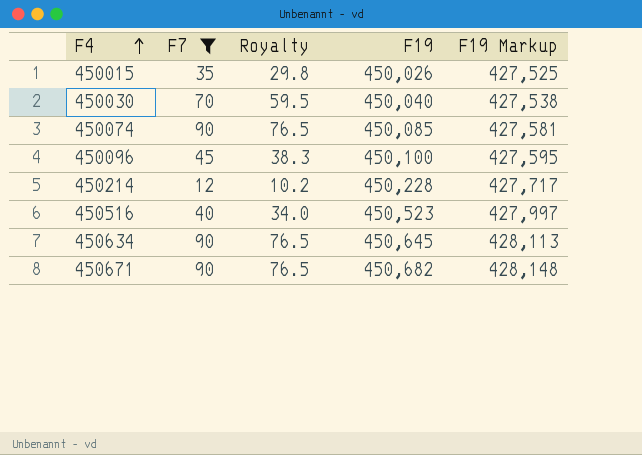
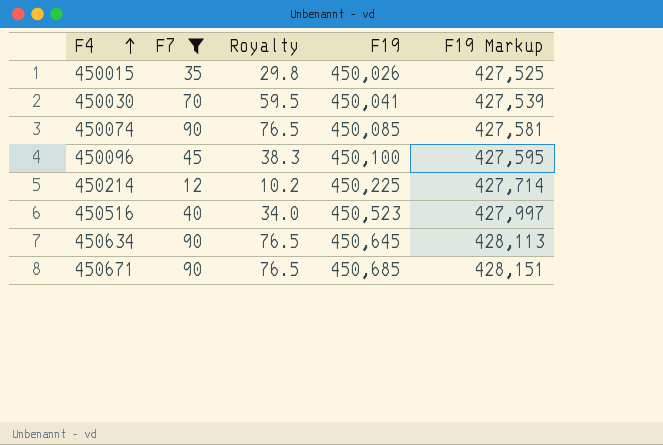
450030 | F19: 450,040 -> 450,041
450030 | F19 Markup: 427,538 -> 427,539
450214 | F19: 450,228 -> 450,225
450214 | F19 Markup: 427,717 -> 427,714
450671 | F19: 450,682 -> 450,685
450671 | F19 Markup: 428,148 -> 428,151

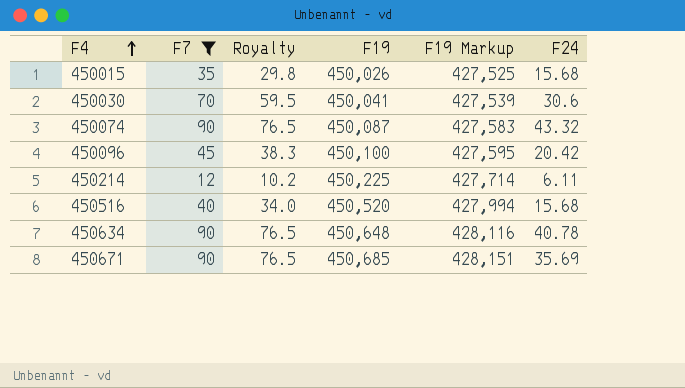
column F24 | position: none -> 6
450074 | F19: 450,085 -> 450,087
450074 | F19 Markup: 427,581 -> 427,583
450516 | F19: 450,523 -> 450,520
450516 | F19 Markup: 427,997 -> 427,994
450634 | F19: 450,645 -> 450,648
450634 | F19 Markup: 428,113 -> 428,116

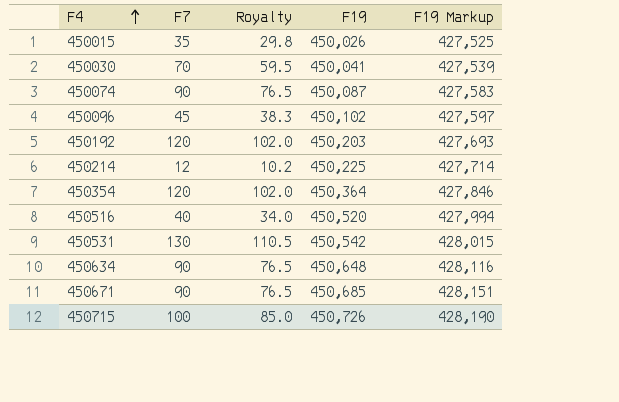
filter: F7 <= 90 -> none
column F24 | position: 6 -> none
450096 | F19: 450,100 -> 450,102
450096 | F19 Markup: 427,595 -> 427,597

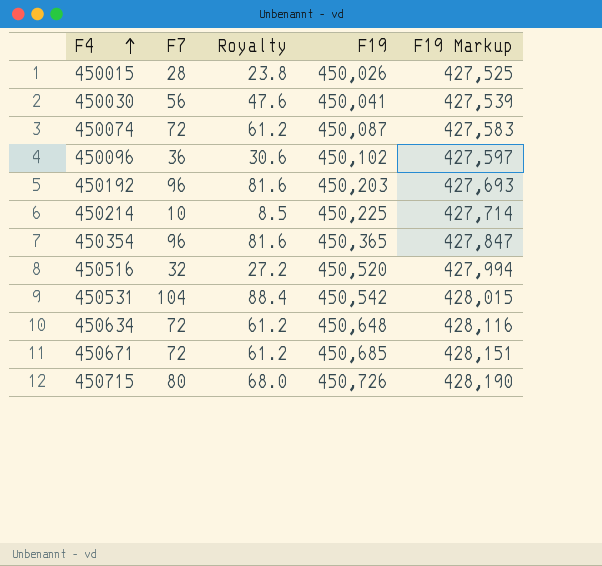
450015 | F7: 35 -> 28
450015 | Royalty: 29.8 -> 23.8
450030 | F7: 70 -> 56
450030 | Royalty: 59.5 -> 47.6
450074 | F7: 90 -> 72
450074 | Royalty: 76.5 -> 61.2
450096 | F7: 45 -> 36
450096 | Royalty: 38.3 -> 30.6
450192 | F7: 120 -> 96
450192 | Royalty: 102.0 -> 81.6
450214 | F7: 12 -> 10
450214 | Royalty: 10.2 -> 8.5
450354 | F7: 120 -> 96
450354 | Royalty: 102.0 -> 81.6
450354 | F19: 450,364 -> 450,365
450354 | F19 Markup: 427,846 -> 427,847
450516 | F7: 40 -> 32
450516 | Royalty: 34.0 -> 27.2
450531 | F7: 130 -> 104
450531 | Royalty: 110.5 -> 88.4
450634 | F7: 90 -> 72
450634 | Royalty: 76.5 -> 61.2
450671 | F7: 90 -> 72
450671 | Royalty: 76.5 -> 61.2
450715 | F7: 100 -> 80
450715 | Royalty: 85.0 -> 68.0

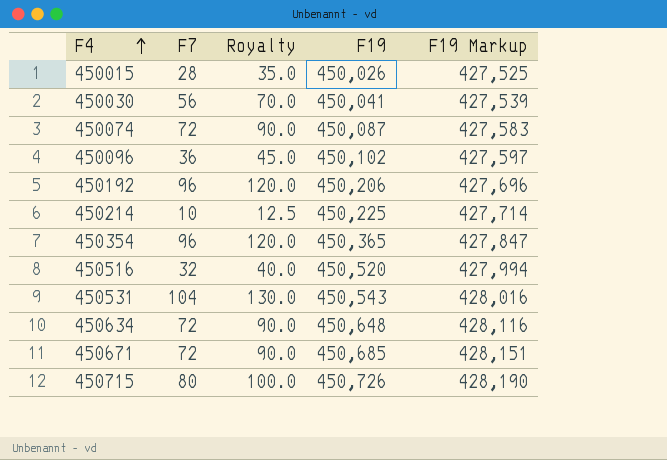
column Royalty | formula: [F7] * 0.85 -> [F7] * 1.25
450192 | F19: 450,203 -> 450,206
450192 | F19 Markup: 427,693 -> 427,696
450531 | F19: 450,542 -> 450,543
450531 | F19 Markup: 428,015 -> 428,016

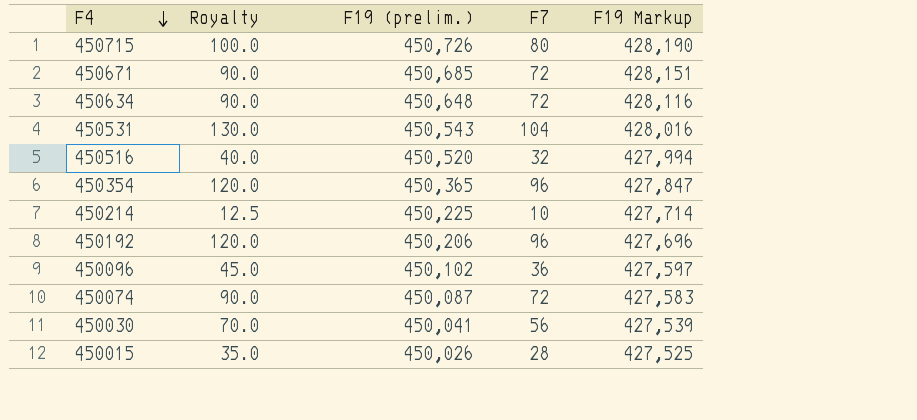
row order: F4 ascending -> F4 descending
column name: F19 -> F19 (prelim.)
column F7 | position: 2 -> 4

